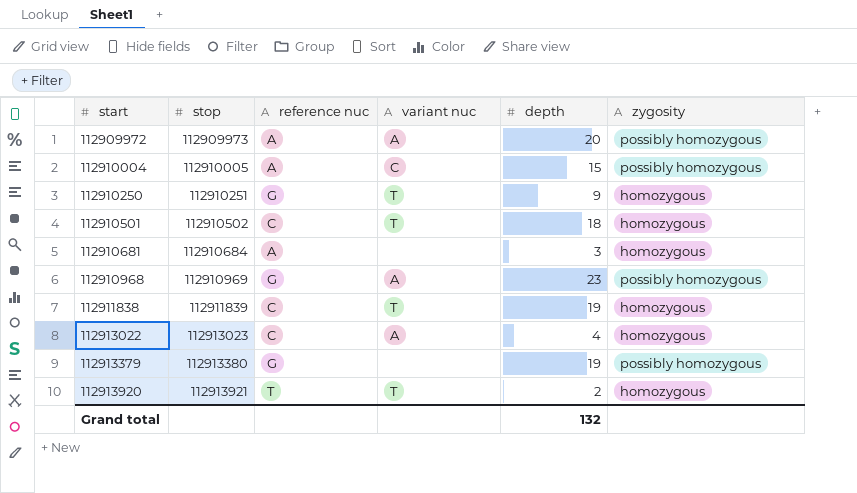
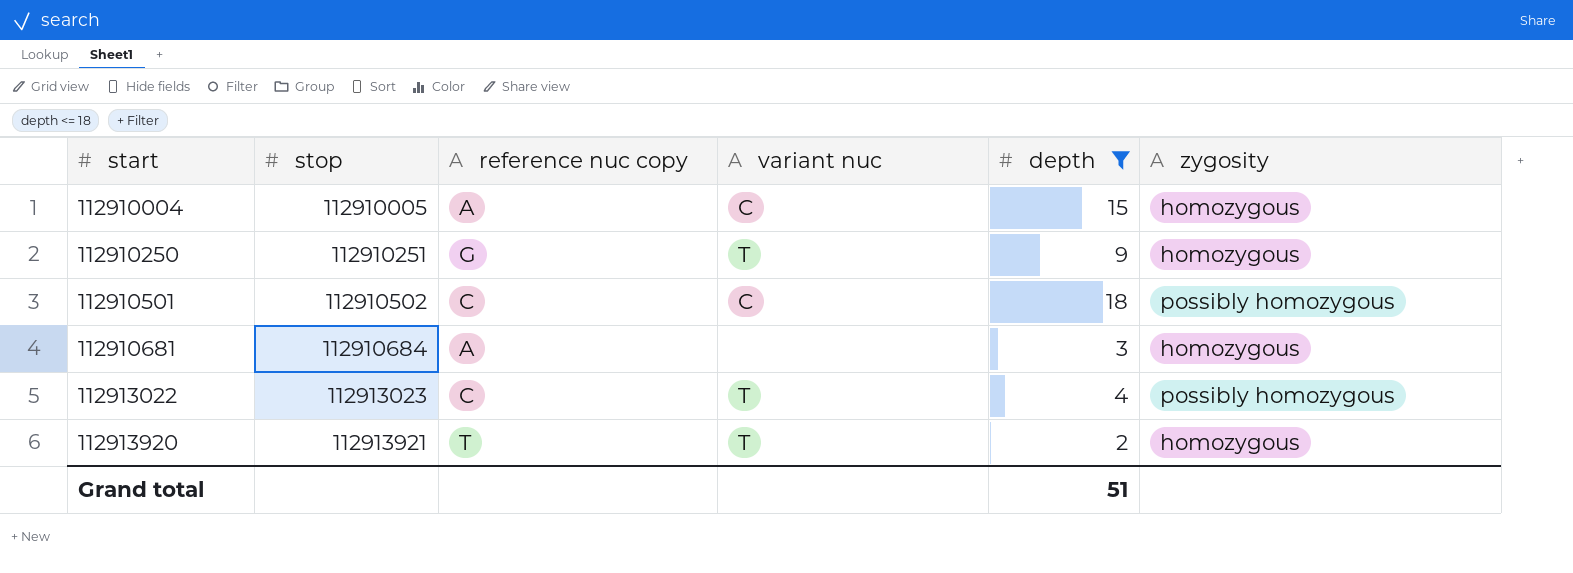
filter: none -> depth <= 18
column name: reference nuc -> reference nuc copy
112910004 | zygosity: possibly homozygous -> homozygous
112910501 | variant nuc: T -> C
112910501 | zygosity: homozygous -> possibly homozygous
112913022 | variant nuc: A -> T
112913022 | zygosity: homozygous -> possibly homozygous
Grand total | depth: 132 -> 51

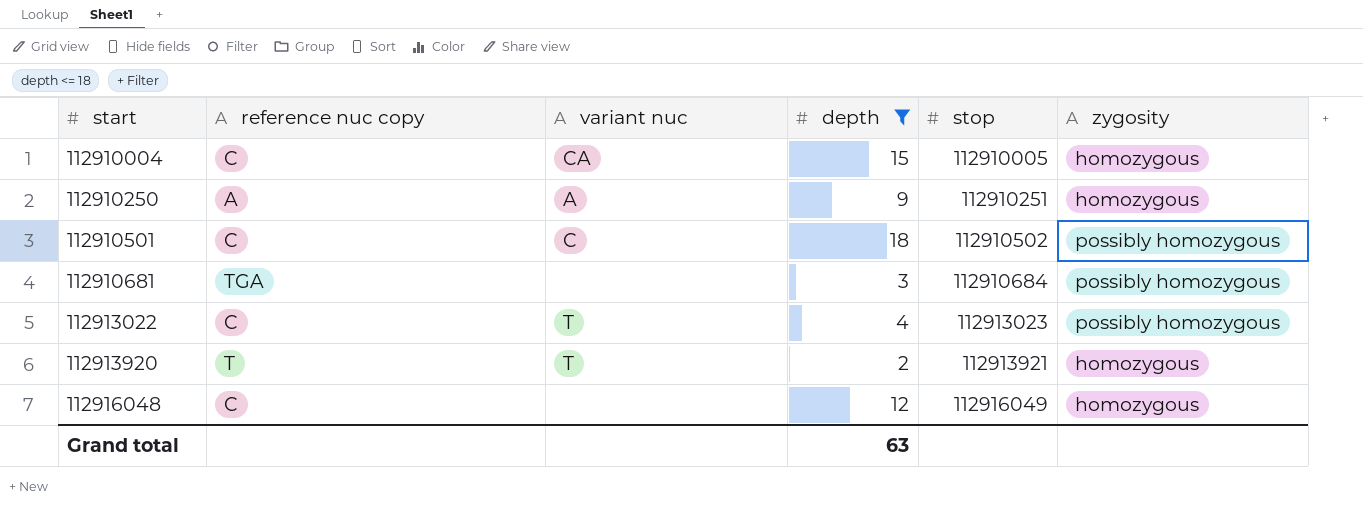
column stop | position: 2 -> 5
112910004 | reference nuc copy: A -> C
112910004 | variant nuc: C -> CA
112910250 | reference nuc copy: G -> A
112910250 | variant nuc: T -> A
112910681 | reference nuc copy: A -> TGA
112910681 | zygosity: homozygous -> possibly homozygous
row 112916048: none -> C | none | 12 | 112916049 | homozygous
Grand total | depth: 51 -> 63

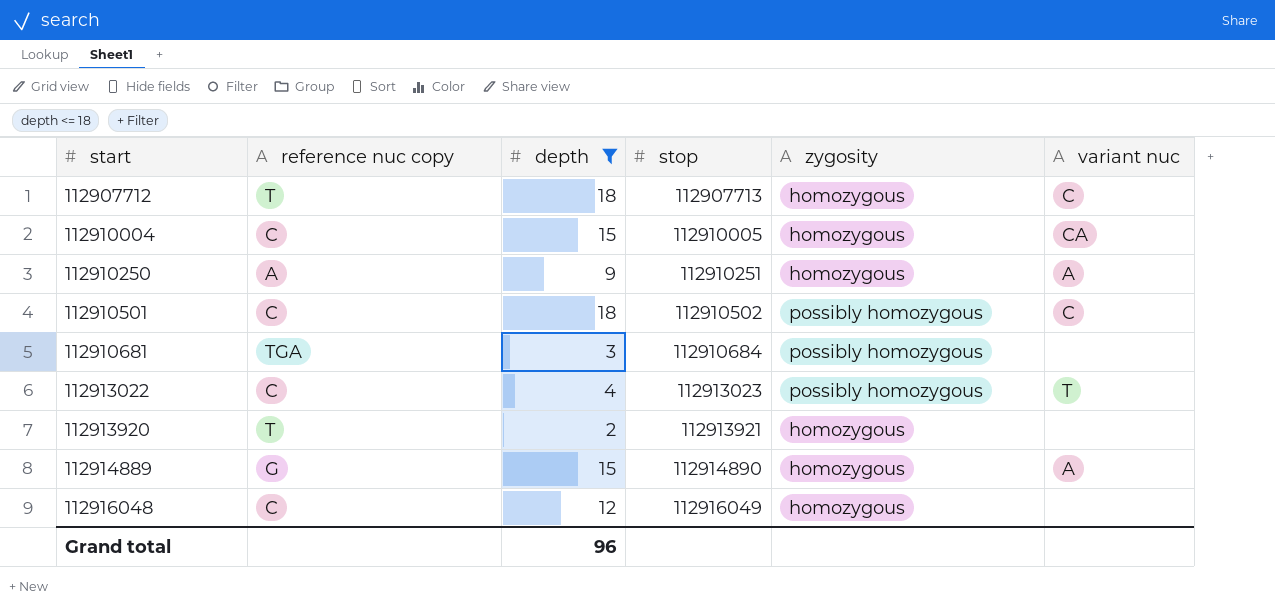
column variant nuc | position: 3 -> 6
row 112907712: none -> T | 18 | 112907713 | homozygous | C
112913920 | variant nuc: T -> none
row 112914889: none -> G | 15 | 112914890 | homozygous | A
Grand total | depth: 63 -> 96

